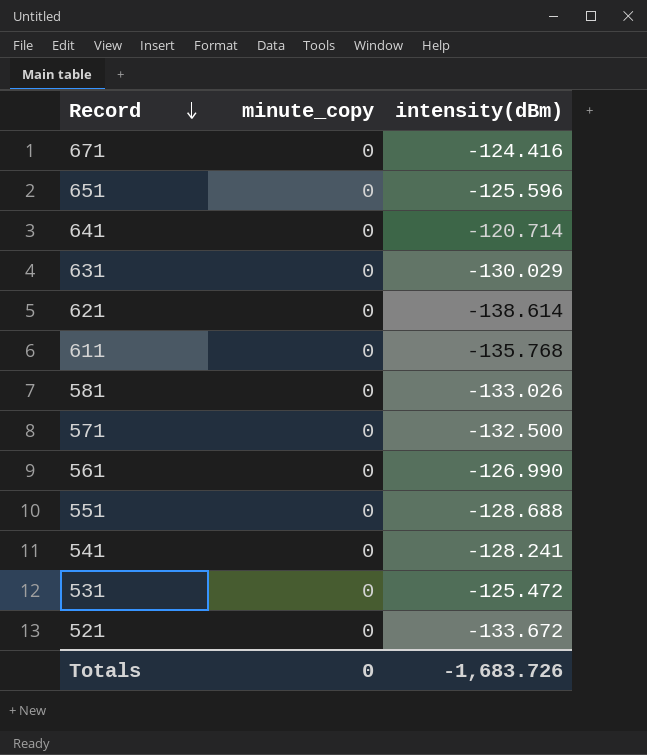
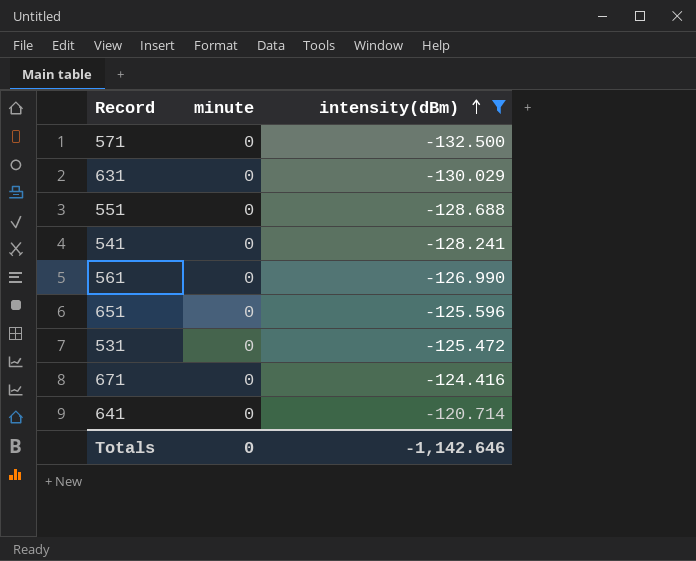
filter: none -> intensity(dBm) >= -132.500
row order: Record descending -> intensity(dBm) ascending
column name: minute_copy -> minute
Totals | intensity(dBm): -1,683.726 -> -1,142.646

